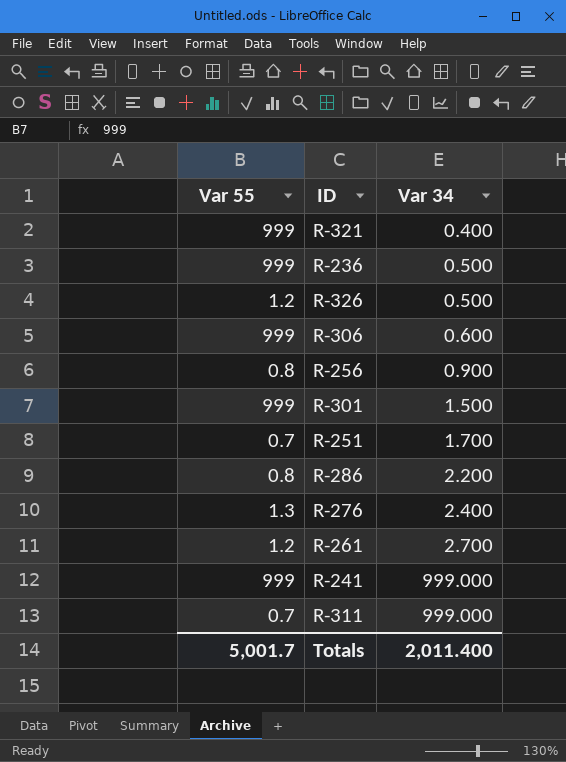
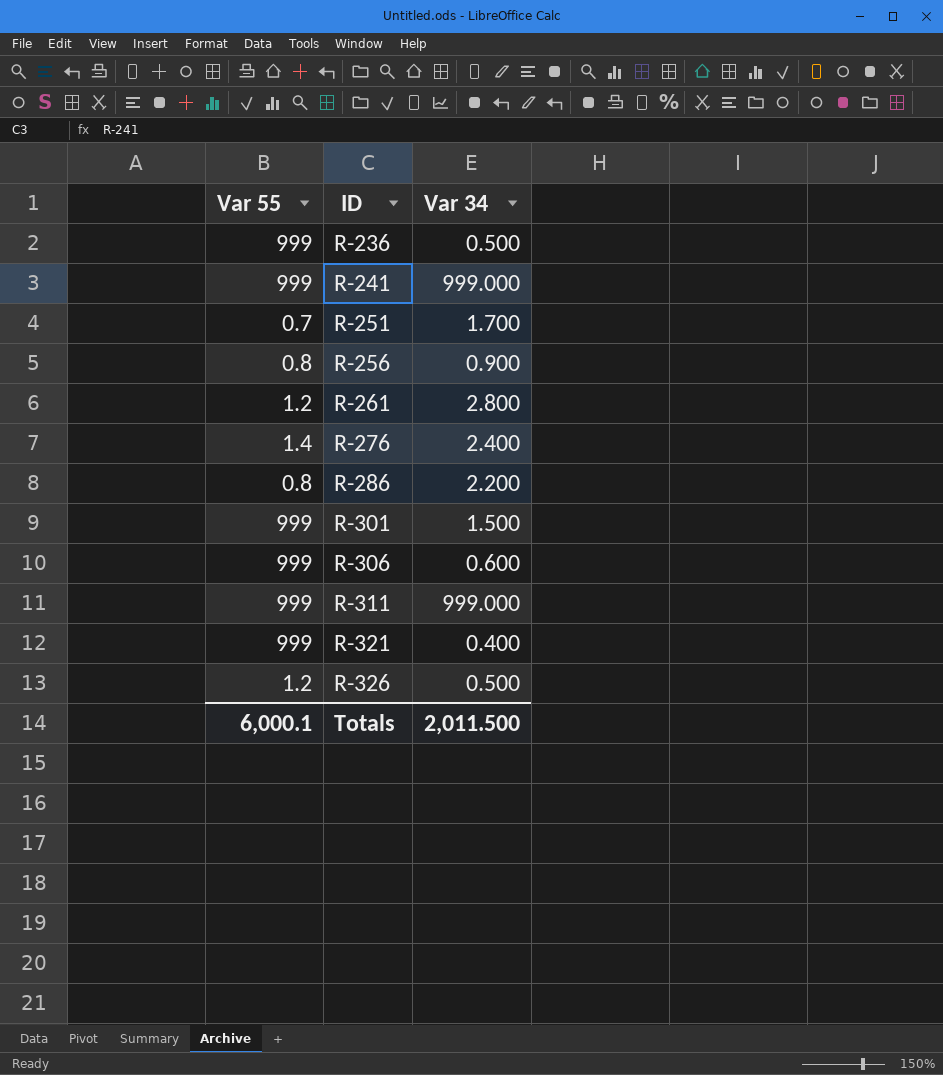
row order: Var 34 ascending -> ID ascending
R-261 | Var 34: 2.700 -> 2.800
R-276 | Var 55: 1.3 -> 1.4
R-311 | Var 55: 0.7 -> 999
Totals | Var 55: 5,001.7 -> 6,000.1
Totals | Var 34: 2,011.400 -> 2,011.500

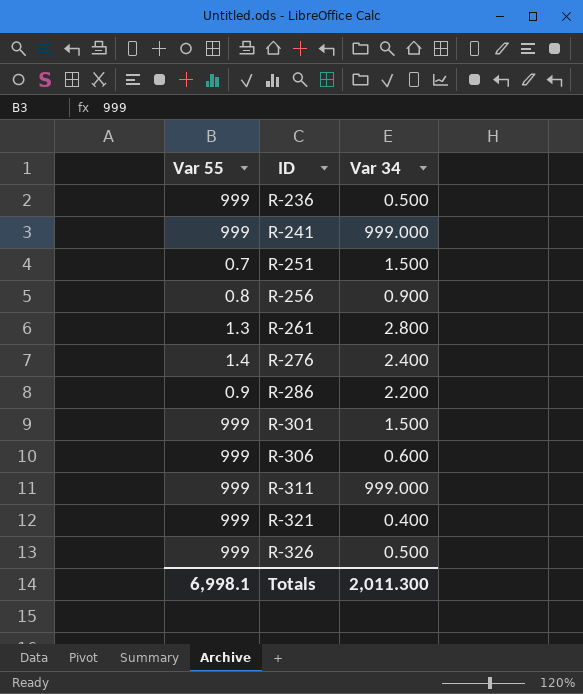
R-251 | Var 34: 1.700 -> 1.500
R-261 | Var 55: 1.2 -> 1.3
R-286 | Var 55: 0.8 -> 0.9
R-326 | Var 55: 1.2 -> 999
Totals | Var 55: 6,000.1 -> 6,998.1
Totals | Var 34: 2,011.500 -> 2,011.300

